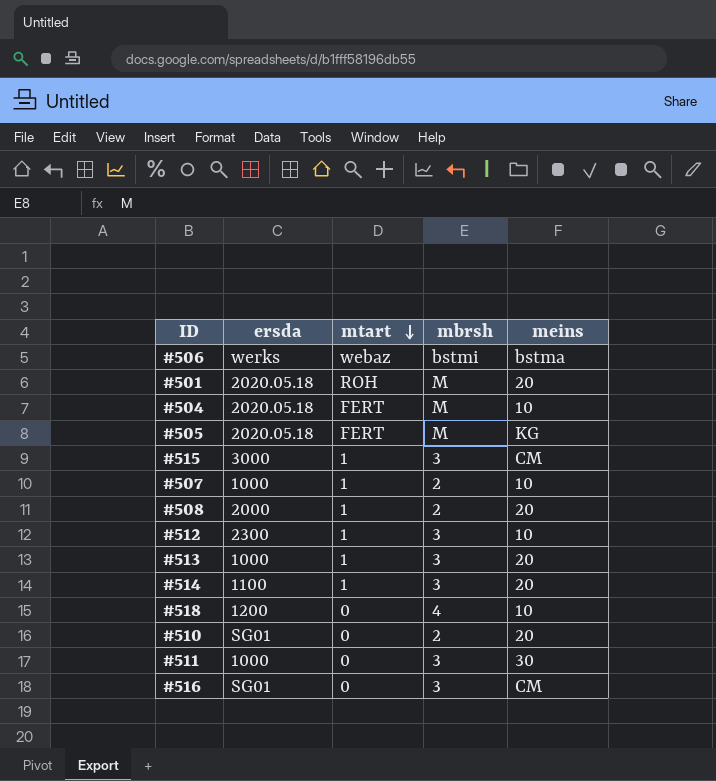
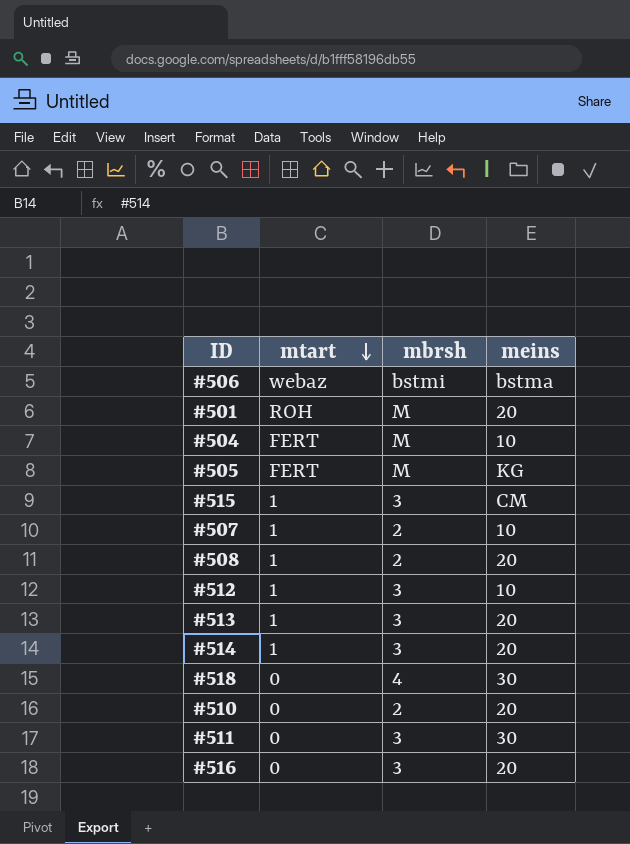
column ersda | position: 2 -> none
#518 | meins: 10 -> 30
#516 | meins: CM -> 20

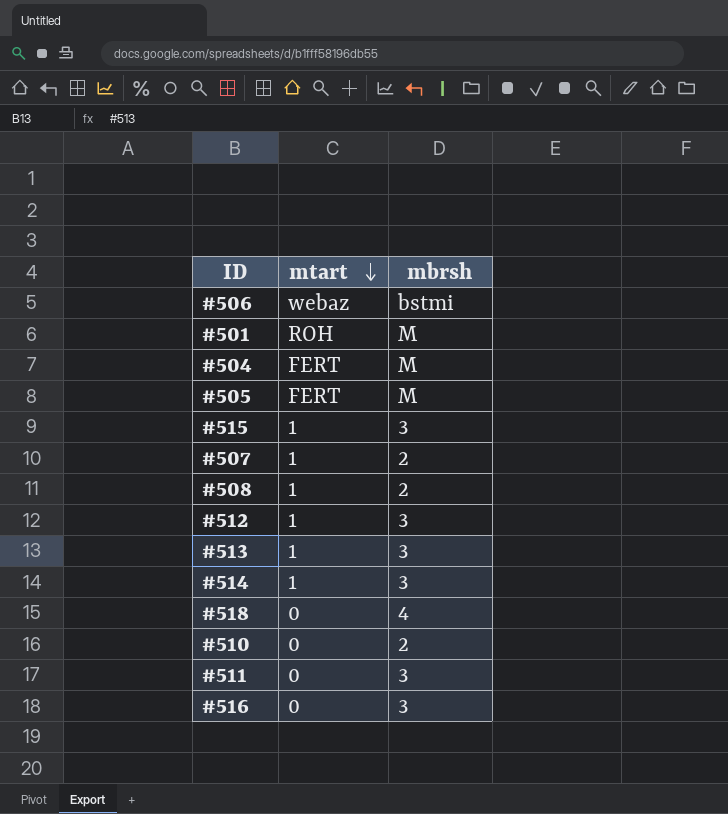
column meins | position: 4 -> none

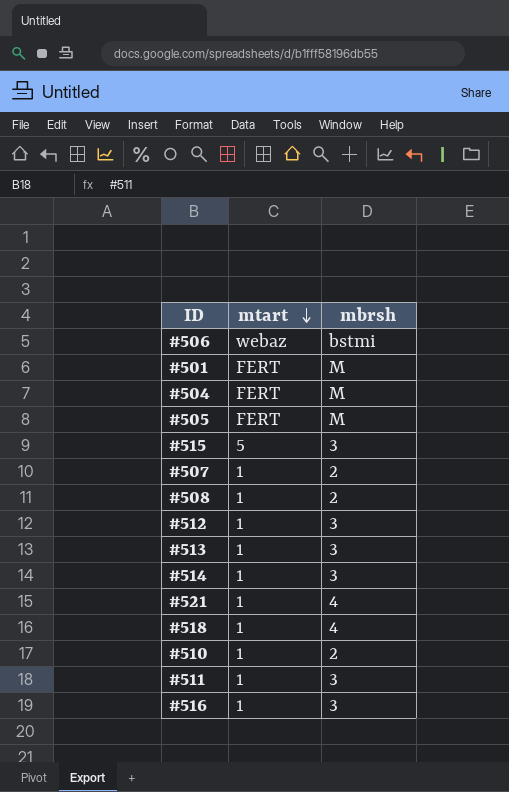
#501 | mtart: ROH -> FERT
#515 | mtart: 1 -> 5
row #521: none -> 1 | 4
#518 | mtart: 0 -> 1
#510 | mtart: 0 -> 1
#511 | mtart: 0 -> 1
#516 | mtart: 0 -> 1

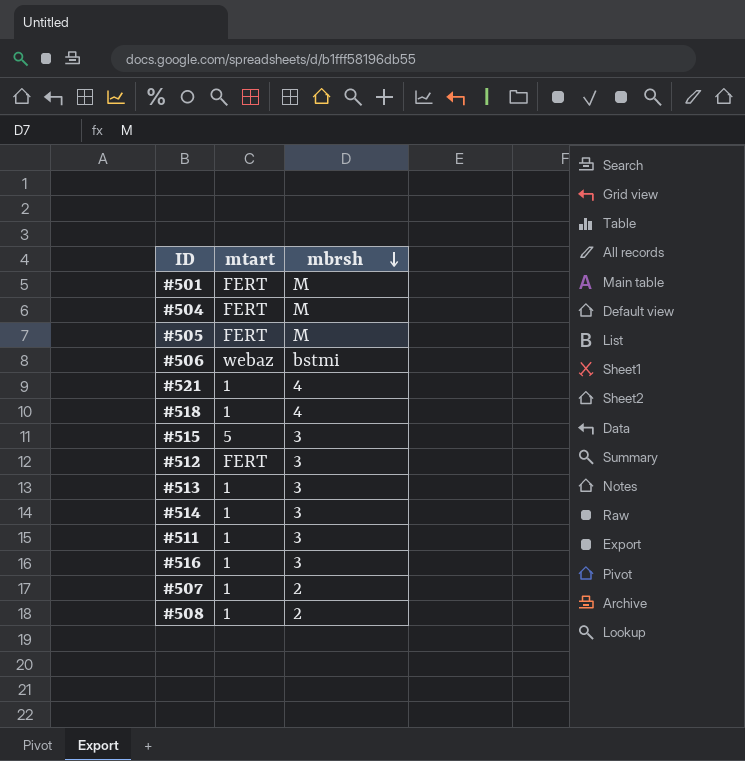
row order: mtart descending -> mbrsh descending
row #510: 1 | 2 -> none
#512 | mtart: 1 -> FERT

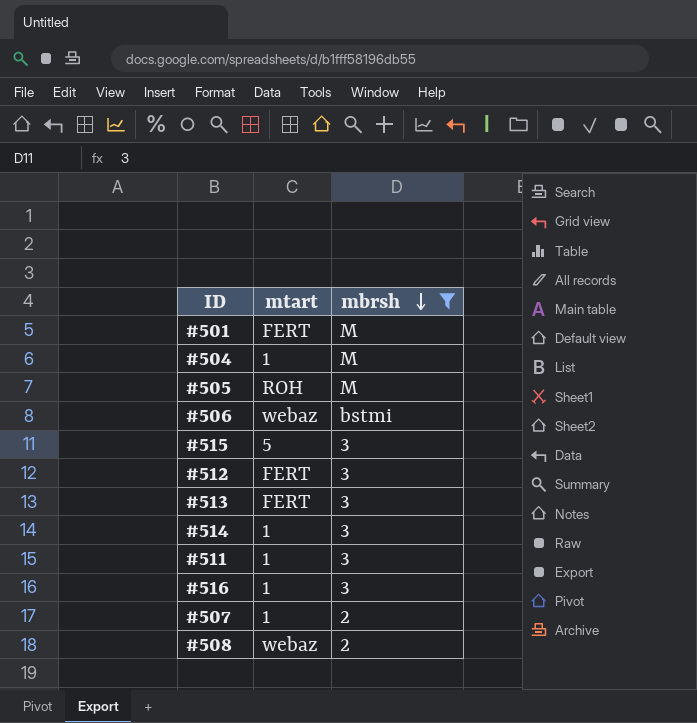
filter: none -> mbrsh != 4
#504 | mtart: FERT -> 1
#505 | mtart: FERT -> ROH
#513 | mtart: 1 -> FERT
#508 | mtart: 1 -> webaz

